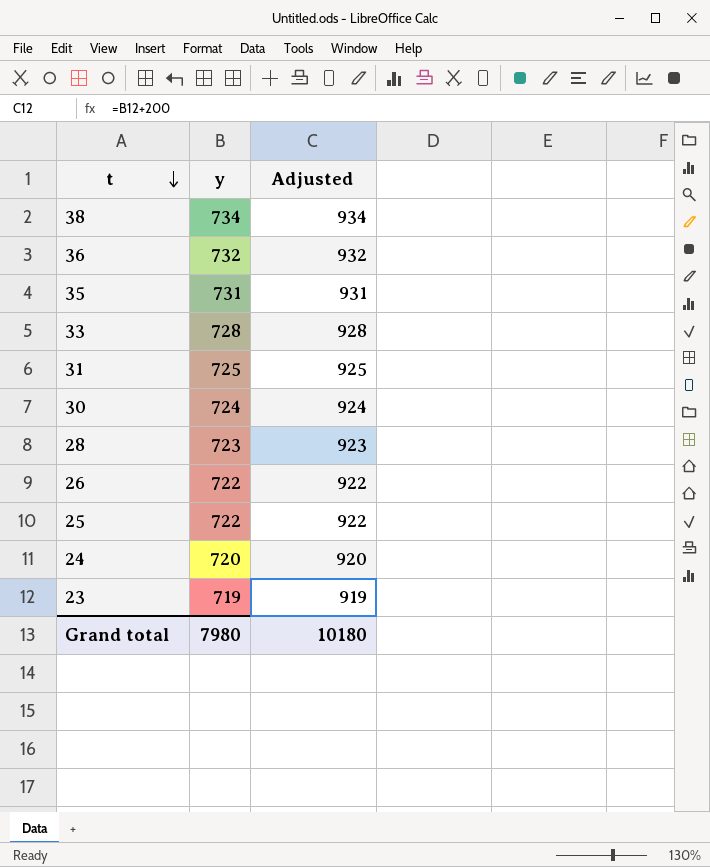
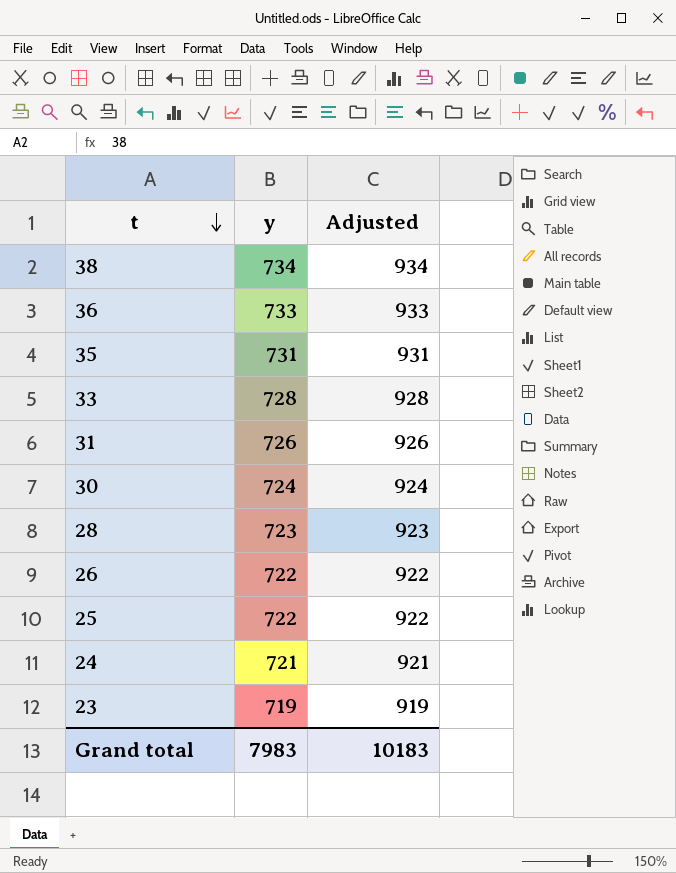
36 | y: 732 -> 733
36 | Adjusted: 932 -> 933
31 | y: 725 -> 726
31 | Adjusted: 925 -> 926
24 | y: 720 -> 721
24 | Adjusted: 920 -> 921
Grand total | y: 7980 -> 7983
Grand total | Adjusted: 10180 -> 10183

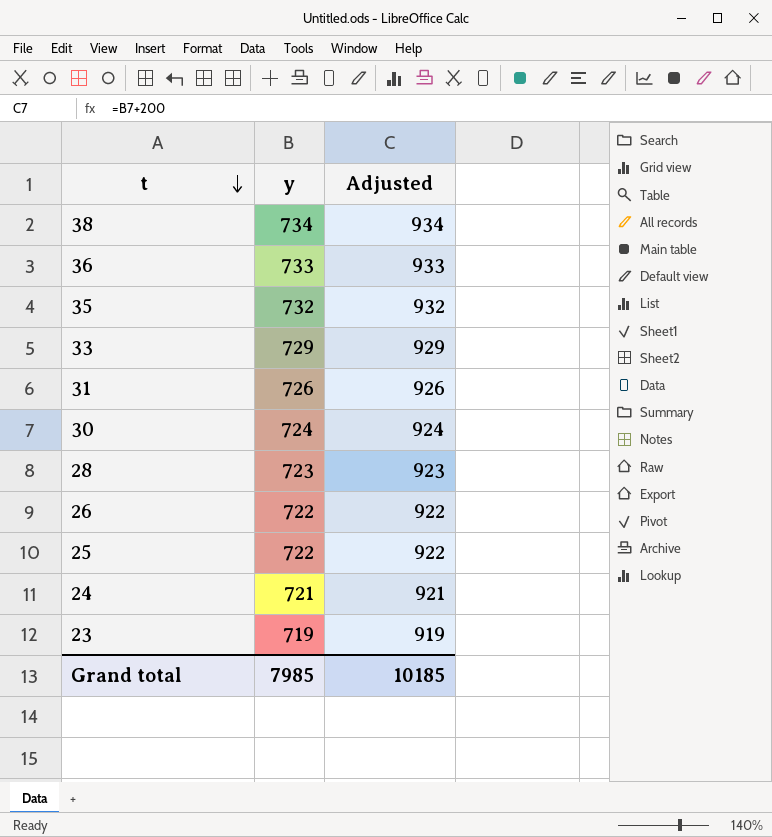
35 | y: 731 -> 732
35 | Adjusted: 931 -> 932
33 | y: 728 -> 729
33 | Adjusted: 928 -> 929
Grand total | y: 7983 -> 7985
Grand total | Adjusted: 10183 -> 10185

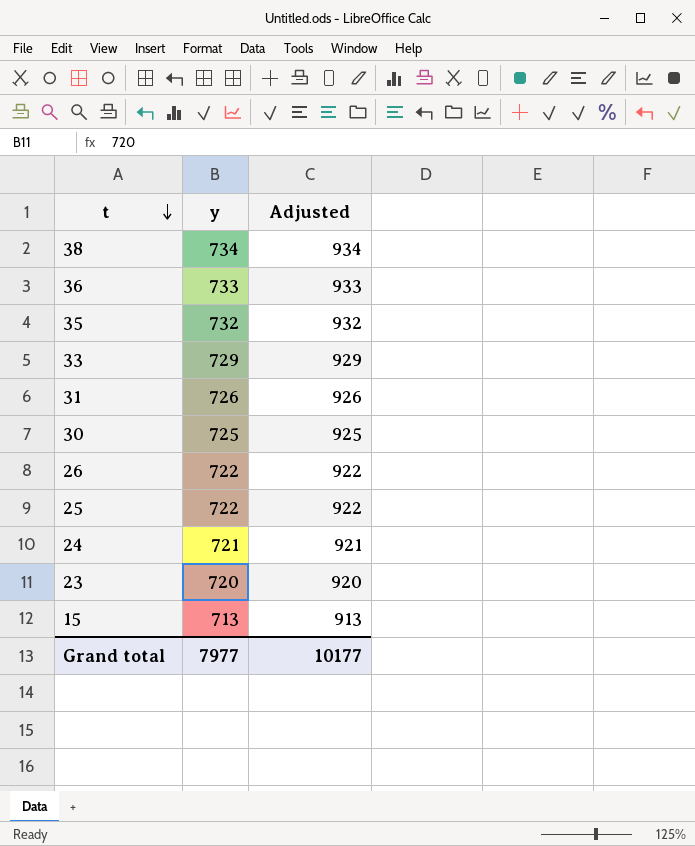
row 28: 723 | 923 -> none
30 | y: 724 -> 725
30 | Adjusted: 924 -> 925
23 | y: 719 -> 720
23 | Adjusted: 919 -> 920
row 15: none -> 713 | 913
Grand total | y: 7985 -> 7977
Grand total | Adjusted: 10185 -> 10177

